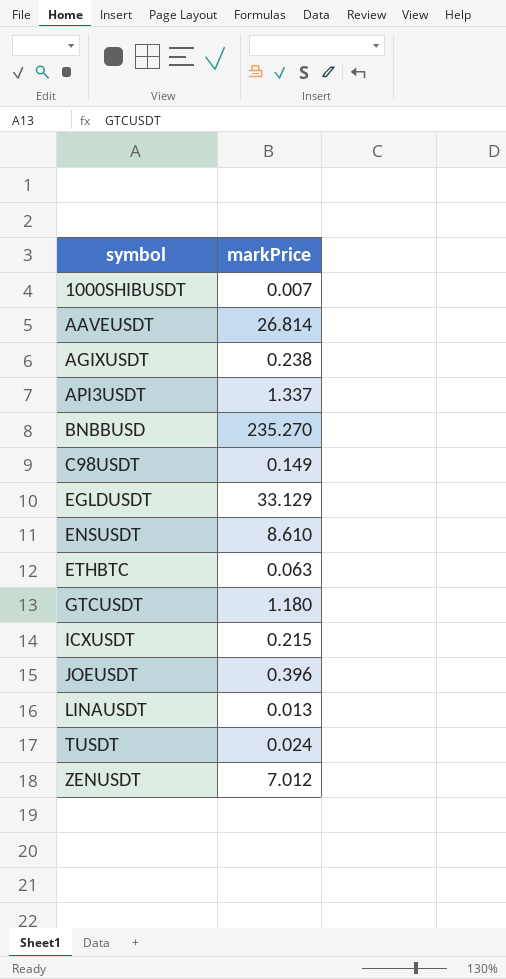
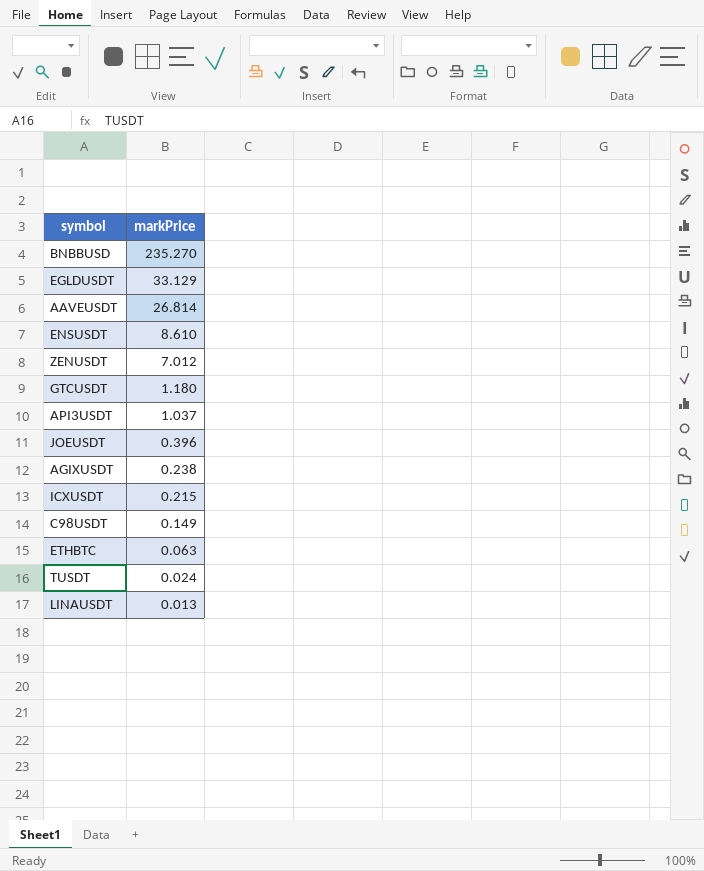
row order: symbol ascending -> markPrice descending
row 1000SHIBUSDT: 0.007 -> none
API3USDT | markPrice: 1.337 -> 1.037

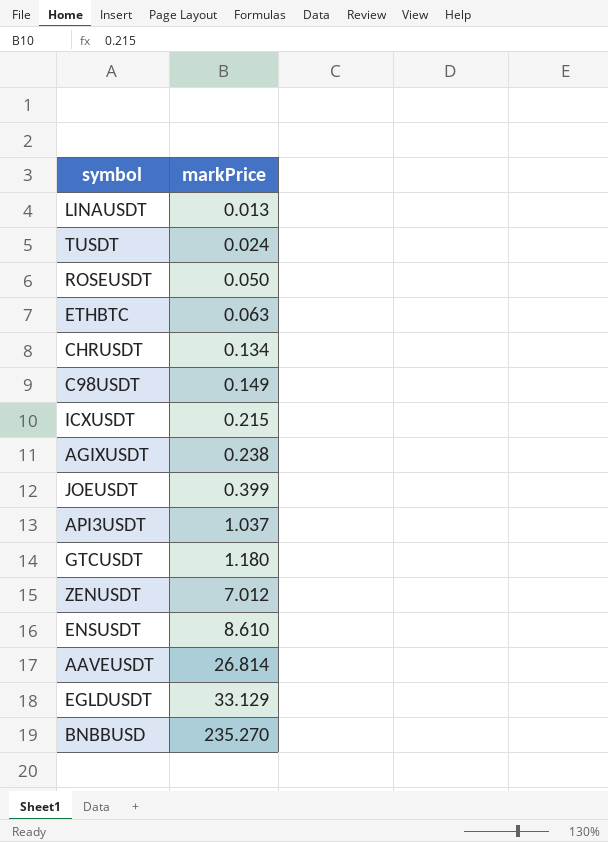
row order: markPrice descending -> markPrice ascending
row ROSEUSDT: none -> 0.050
row CHRUSDT: none -> 0.134
JOEUSDT | markPrice: 0.396 -> 0.399

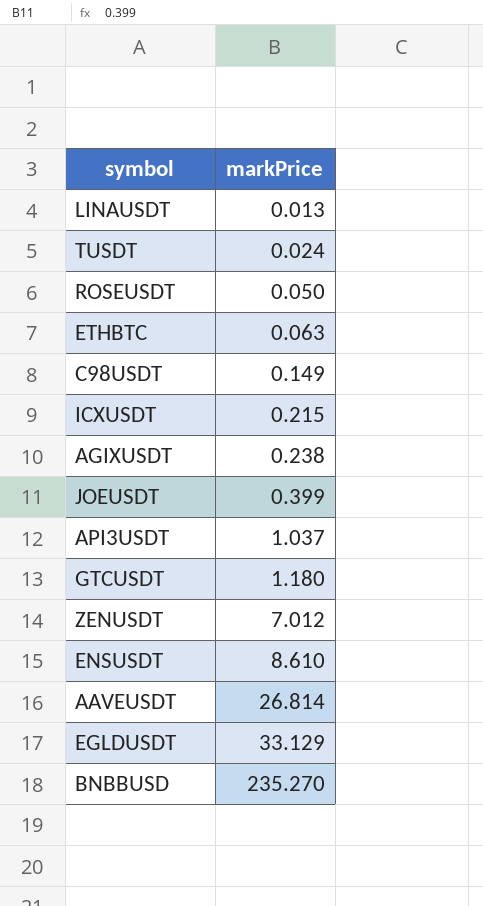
row CHRUSDT: 0.134 -> none

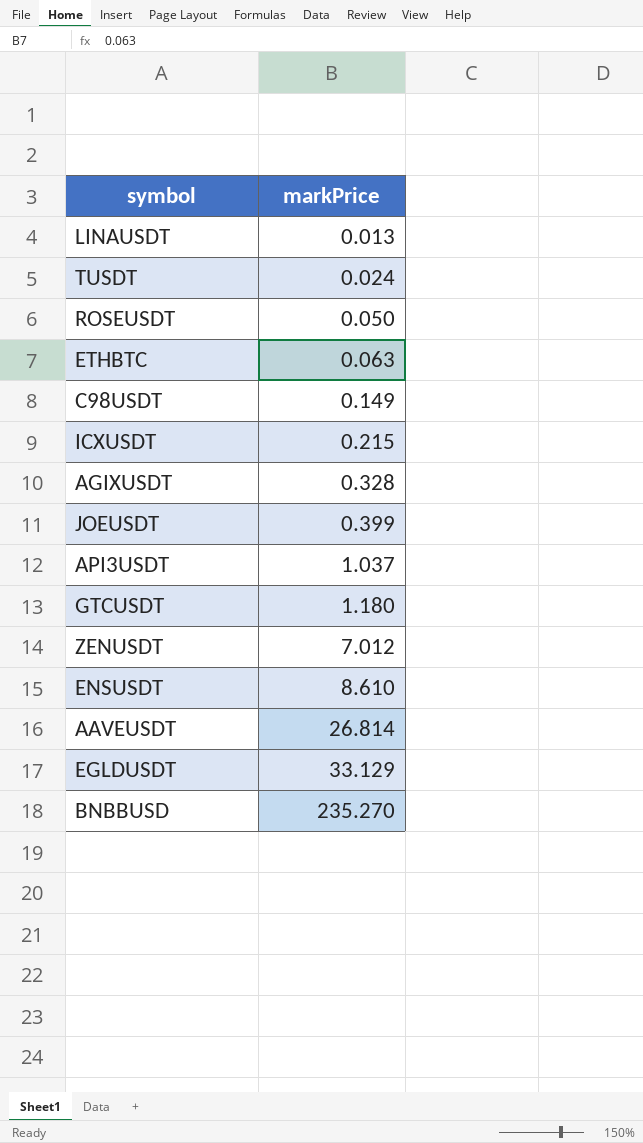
AGIXUSDT | markPrice: 0.238 -> 0.328

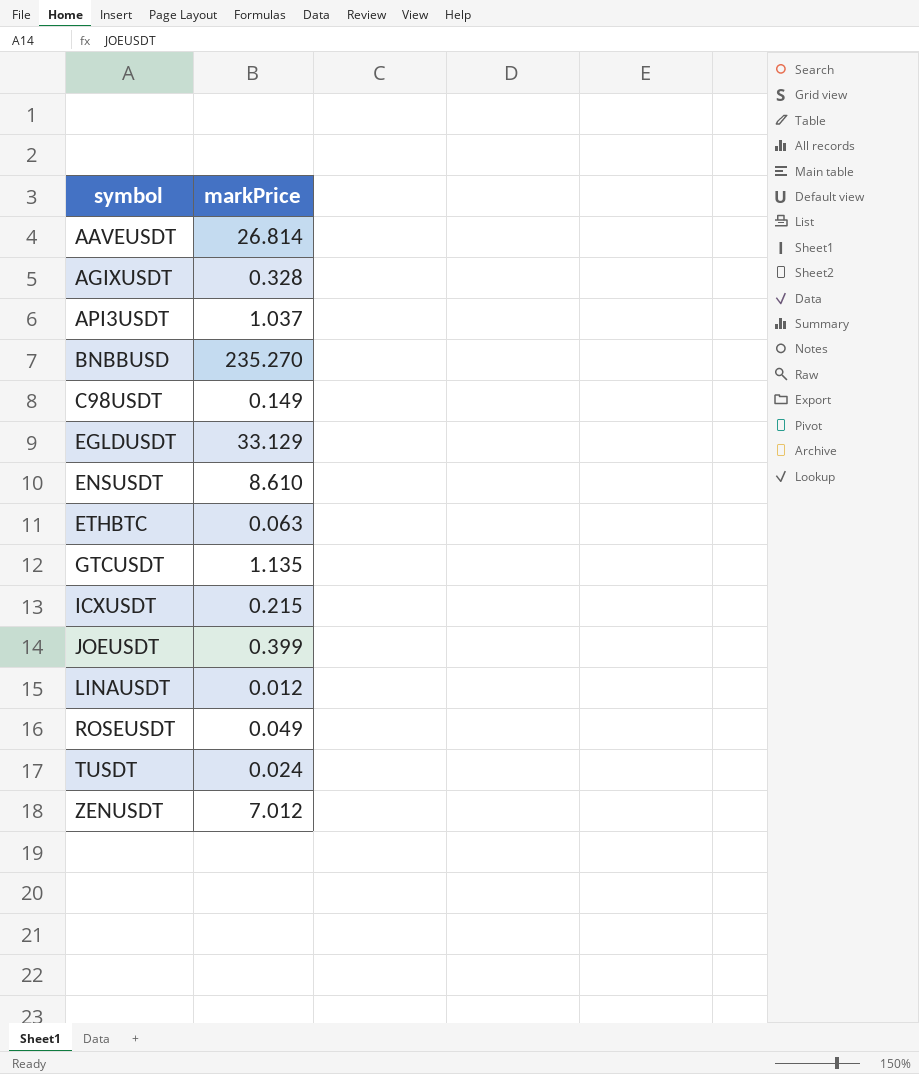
row order: markPrice ascending -> symbol ascending
GTCUSDT | markPrice: 1.180 -> 1.135
LINAUSDT | markPrice: 0.013 -> 0.012
ROSEUSDT | markPrice: 0.050 -> 0.049

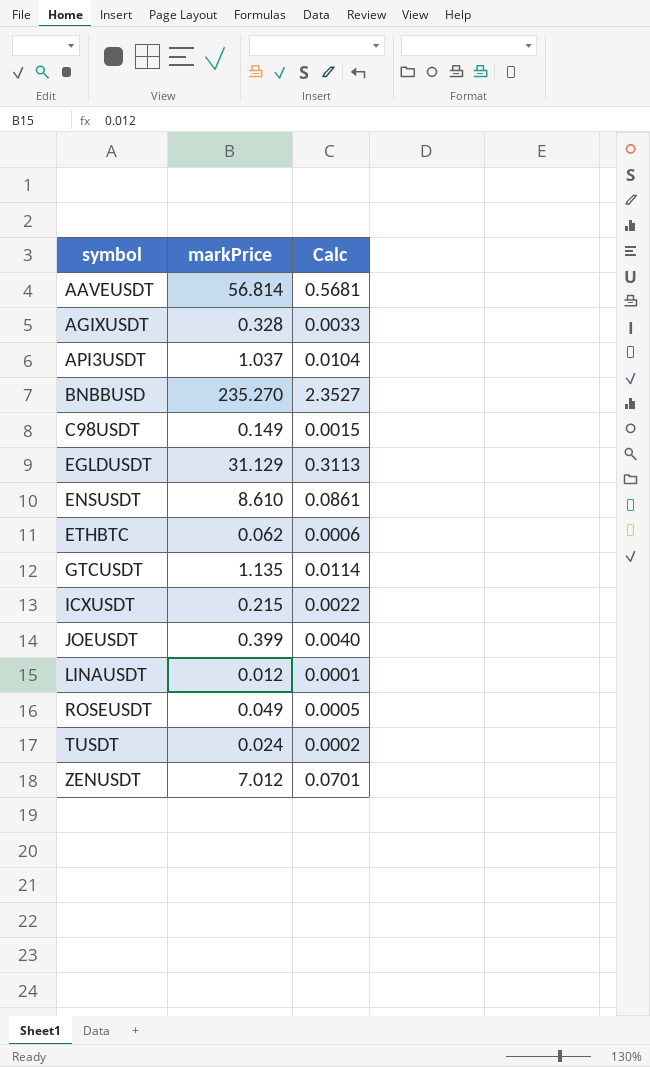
column Calc | formula: none -> [markPrice] * 0.01
AAVEUSDT | markPrice: 26.814 -> 56.814
EGLDUSDT | markPrice: 33.129 -> 31.129
ETHBTC | markPrice: 0.063 -> 0.062

